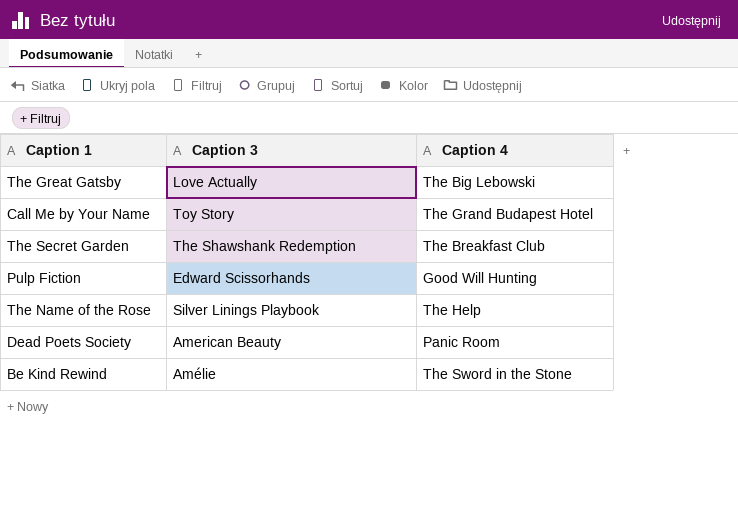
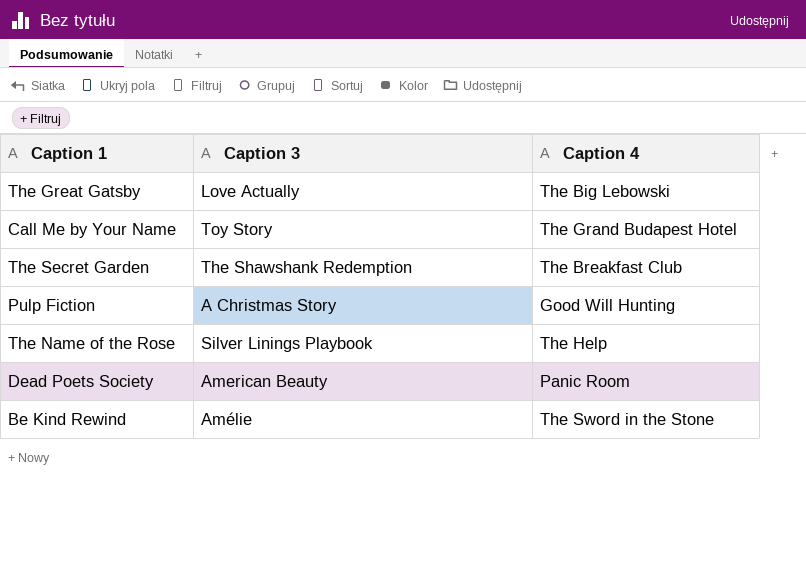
Pulp Fiction | Caption 3: Edward Scissorhands -> A Christmas Story

